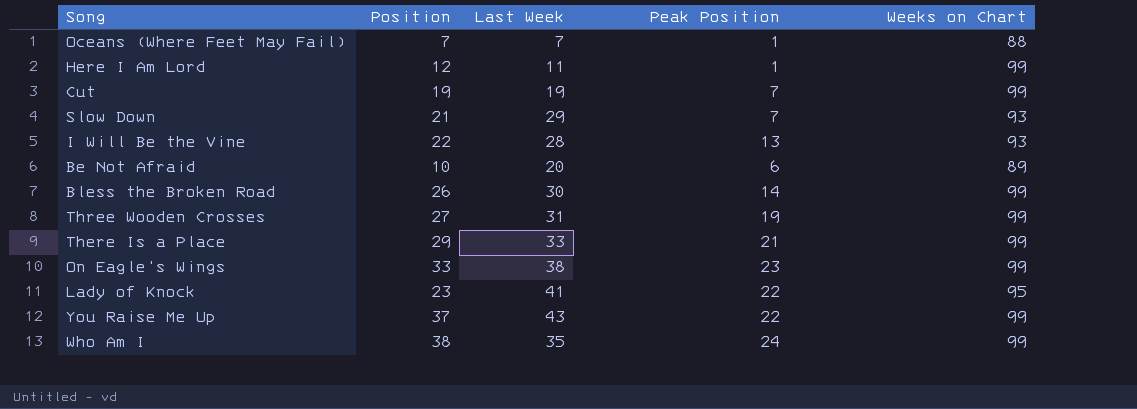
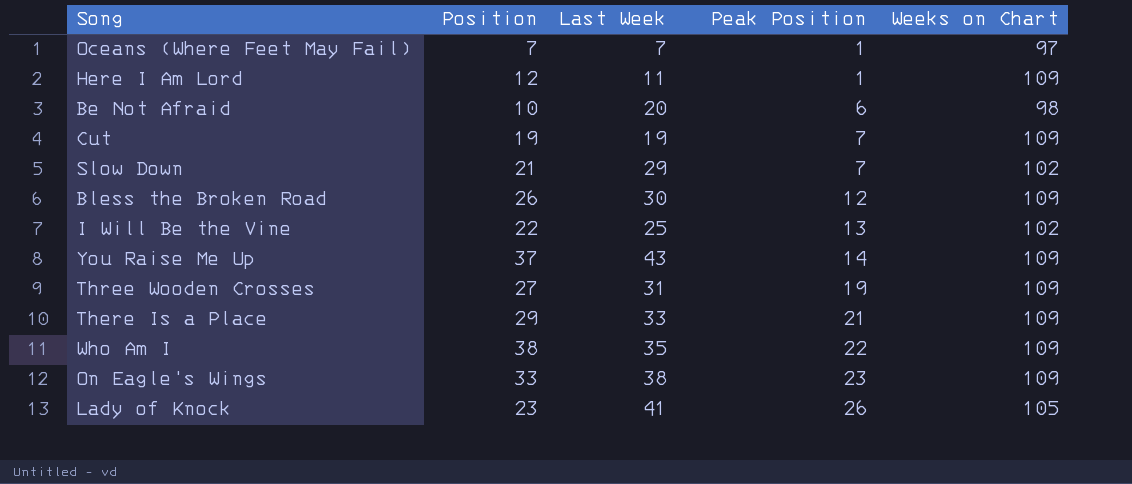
row order: none -> Peak Position ascending
Oceans (Where Feet May Fail) | Weeks on Chart: 88 -> 97
Here I Am Lord | Weeks on Chart: 99 -> 109
Be Not Afraid | Weeks on Chart: 89 -> 98
Cut | Weeks on Chart: 99 -> 109
Slow Down | Weeks on Chart: 93 -> 102
Bless the Broken Road | Peak Position: 14 -> 12
Bless the Broken Road | Weeks on Chart: 99 -> 109
I Will Be the Vine | Last Week: 28 -> 25
I Will Be the Vine | Weeks on Chart: 93 -> 102
You Raise Me Up | Peak Position: 22 -> 14
You Raise Me Up | Weeks on Chart: 99 -> 109
Three Wooden Crosses | Weeks on Chart: 99 -> 109
There Is a Place | Weeks on Chart: 99 -> 109
Who Am I | Peak Position: 24 -> 22
Who Am I | Weeks on Chart: 99 -> 109
On Eagle's Wings | Weeks on Chart: 99 -> 109
Lady of Knock | Peak Position: 22 -> 26
Lady of Knock | Weeks on Chart: 95 -> 105

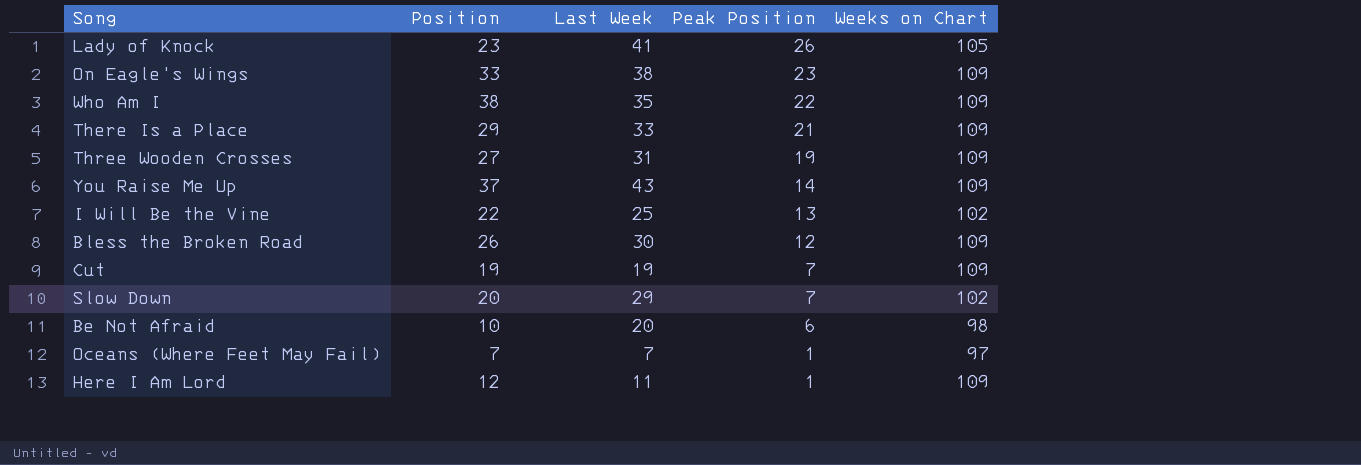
row order: Peak Position ascending -> Peak Position descending
Slow Down | Position: 21 -> 20

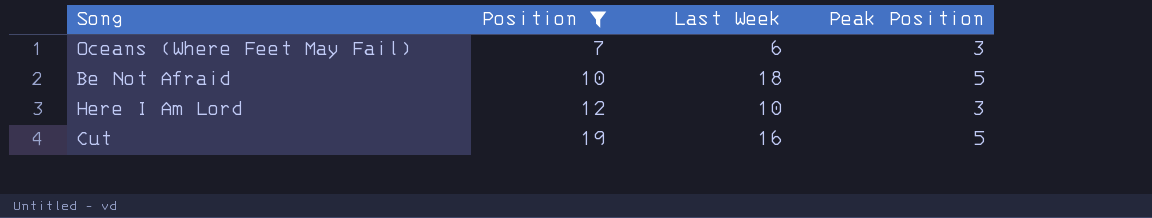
filter: none -> Position <= 19
row order: Peak Position descending -> Position ascending
column Weeks on Chart | position: 5 -> none
Oceans (Where Feet May Fail) | Last Week: 7 -> 6
Oceans (Where Feet May Fail) | Peak Position: 1 -> 3
Be Not Afraid | Last Week: 20 -> 18
Be Not Afraid | Peak Position: 6 -> 5
Here I Am Lord | Last Week: 11 -> 10
Here I Am Lord | Peak Position: 1 -> 3
Cut | Last Week: 19 -> 16
Cut | Peak Position: 7 -> 5

